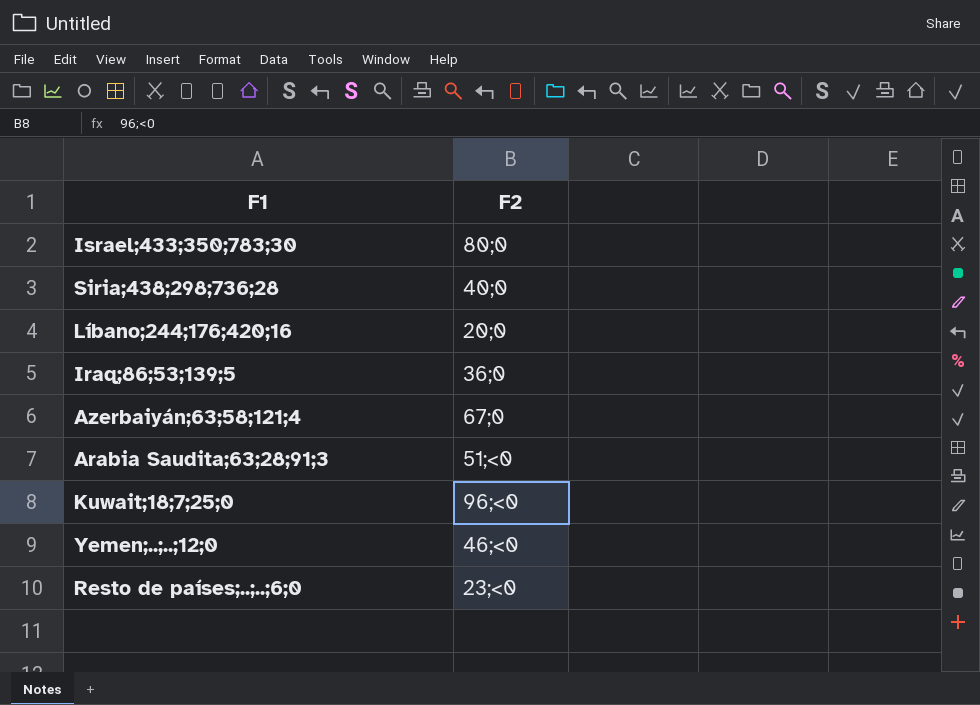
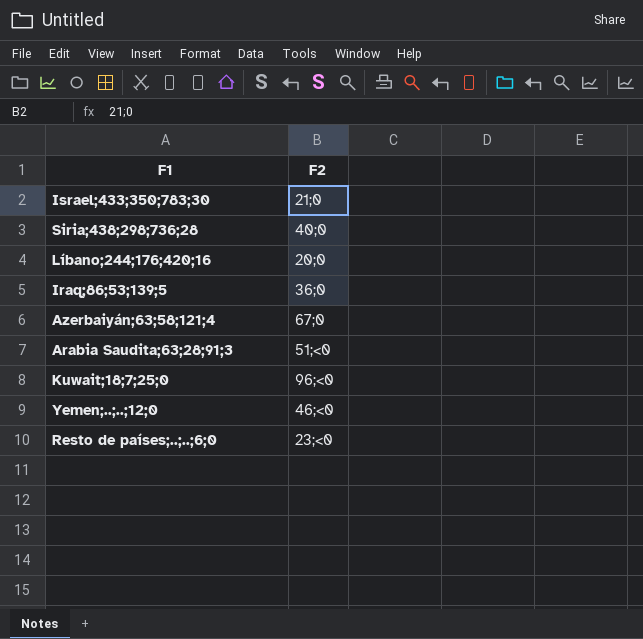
Israel;433;350;783;30 | F2: 80;0 -> 21;0

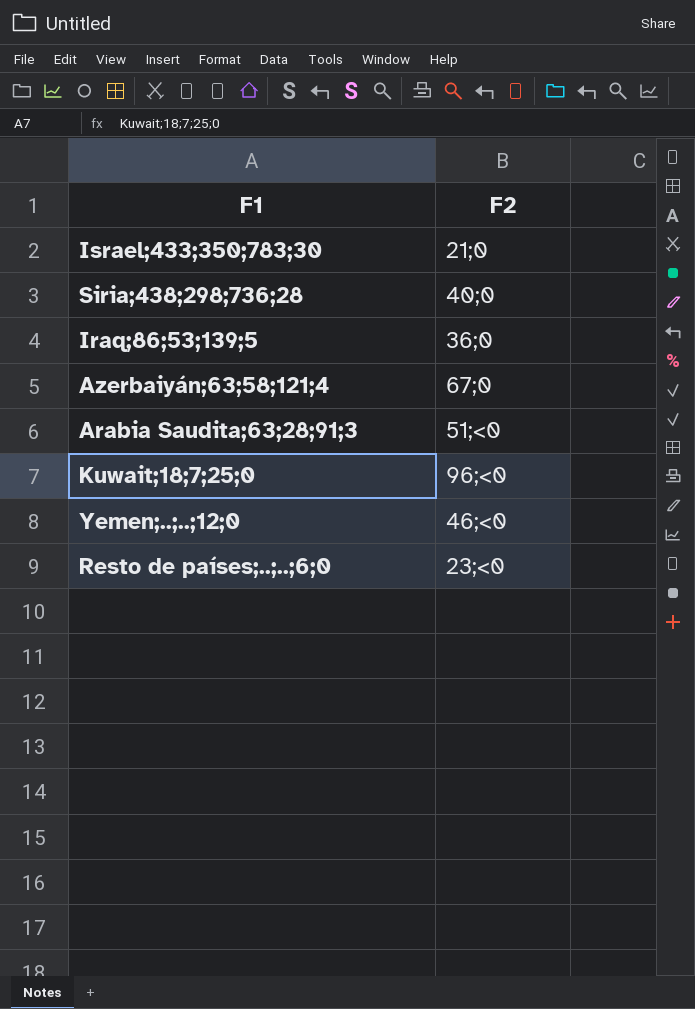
row Líbano;244;176;420;16: 20;0 -> none

